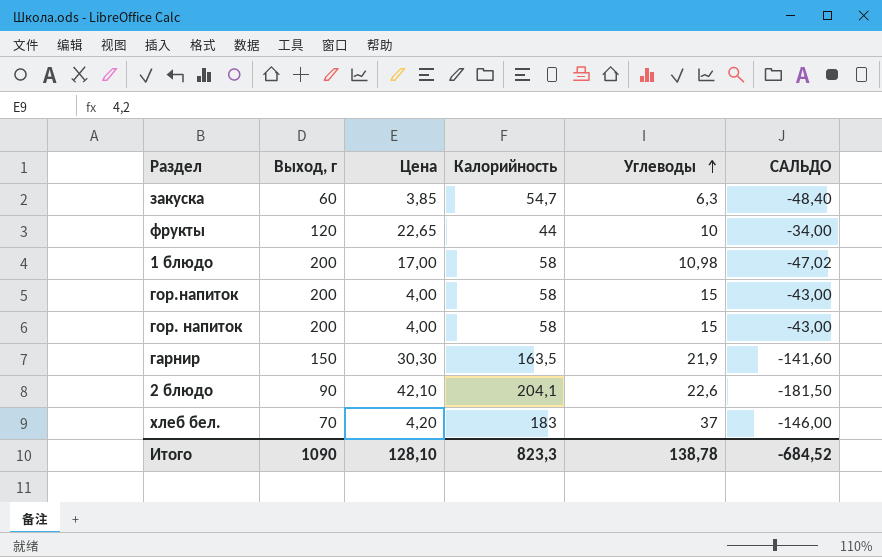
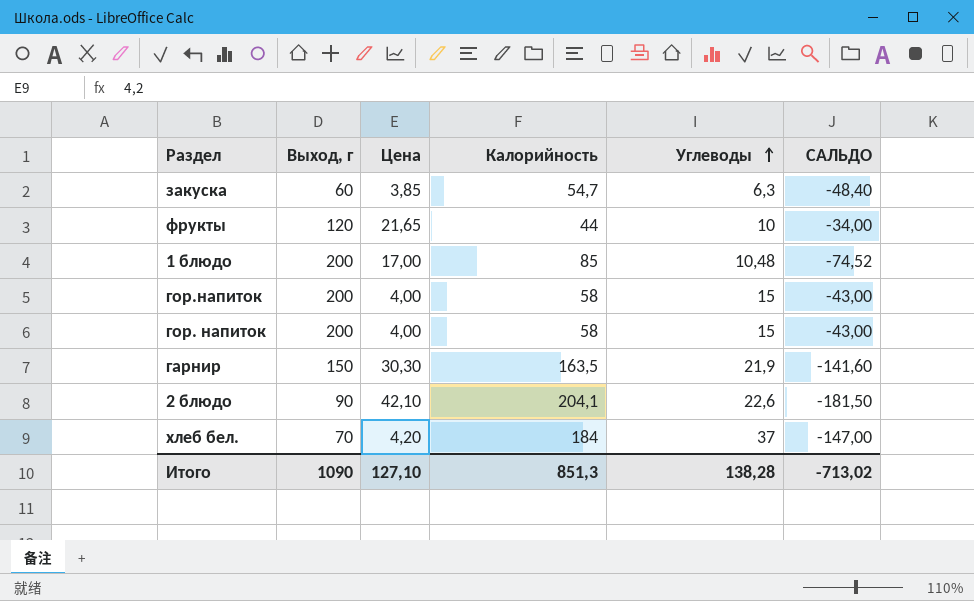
фрукты | Цена: 22,65 -> 21,65
1 блюдо | Калорийность: 58 -> 85
1 блюдо | Углеводы: 10,98 -> 10,48
1 блюдо | САЛЬДО: -47,02 -> -74,52
хлеб бел. | Калорийность: 183 -> 184
хлеб бел. | САЛЬДО: -146,00 -> -147,00
Итого | Цена: 128,10 -> 127,10
Итого | Калорийность: 823,3 -> 851,3
Итого | Углеводы: 138,78 -> 138,28
Итого | САЛЬДО: -684,52 -> -713,02

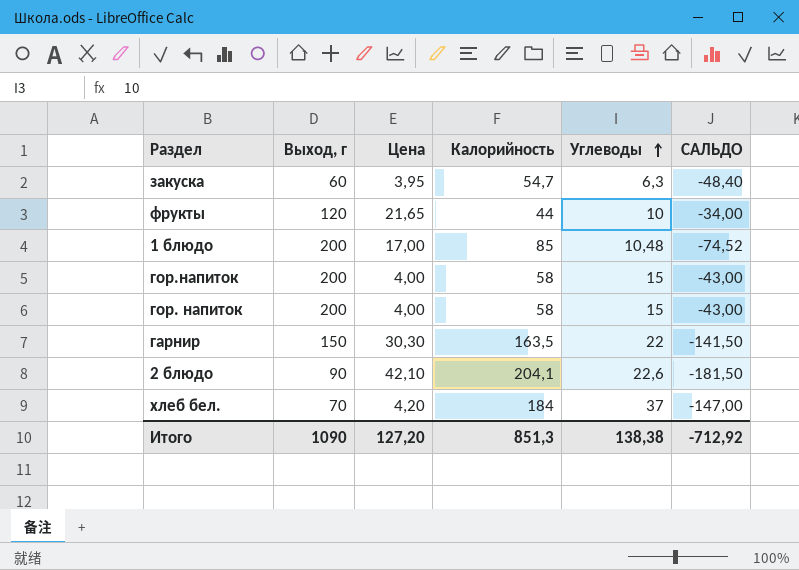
закуска | Цена: 3,85 -> 3,95
гарнир | Углеводы: 21,9 -> 22
гарнир | САЛЬДО: -141,60 -> -141,50
Итого | Цена: 127,10 -> 127,20
Итого | Углеводы: 138,28 -> 138,38
Итого | САЛЬДО: -713,02 -> -712,92

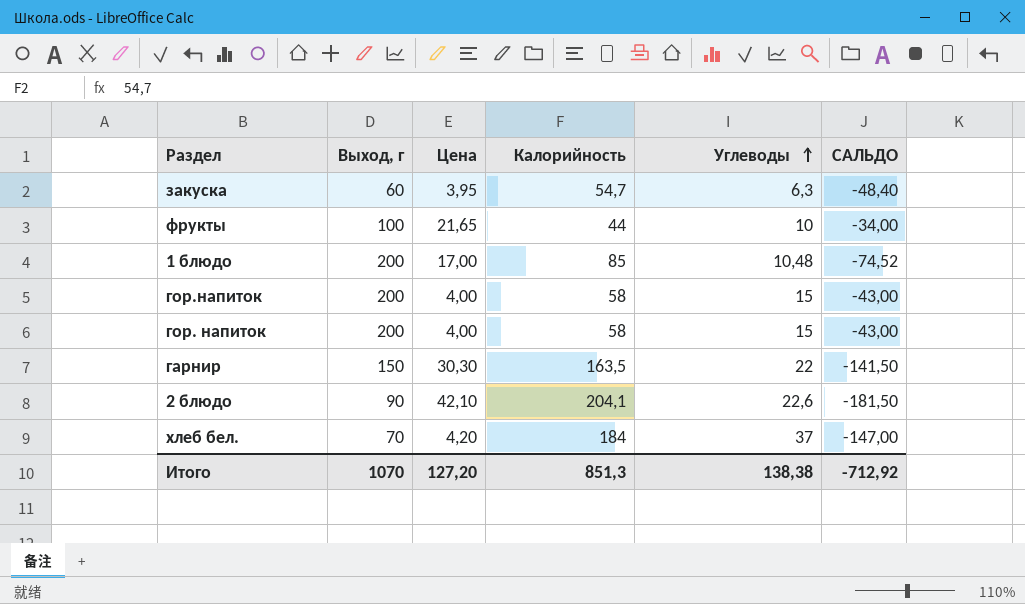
фрукты | Выход, г: 120 -> 100
Итого | Выход, г: 1090 -> 1070

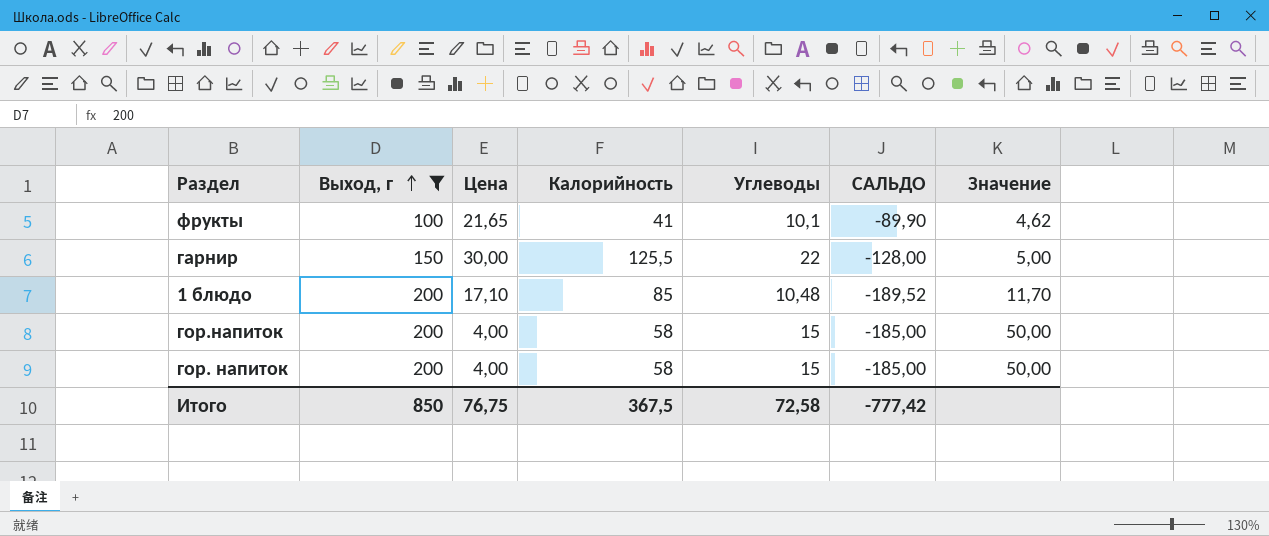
filter: none -> Выход, г >= 100
row order: Углеводы ascending -> Выход, г ascending
column САЛЬДО | formula: [Углеводы] - [Калорийность] -> [Углеводы] - [Выход, г]
column Значение | formula: none -> [Выход, г] / [Цена]
фрукты | Калорийность: 44 -> 41
фрукты | Углеводы: 10 -> 10,1
гарнир | Цена: 30,30 -> 30,00
гарнир | Калорийность: 163,5 -> 125,5
1 блюдо | Цена: 17,00 -> 17,10
Итого | Выход, г: 1070 -> 850
Итого | Цена: 127,20 -> 76,75
Итого | Калорийность: 851,3 -> 367,5
Итого | Углеводы: 138,38 -> 72,58
Итого | САЛЬДО: -712,92 -> -777,42

